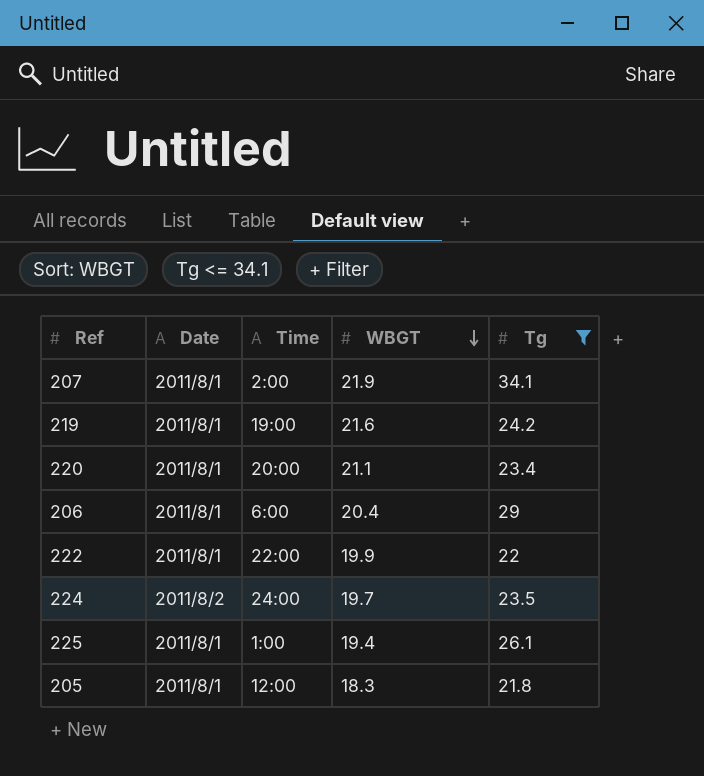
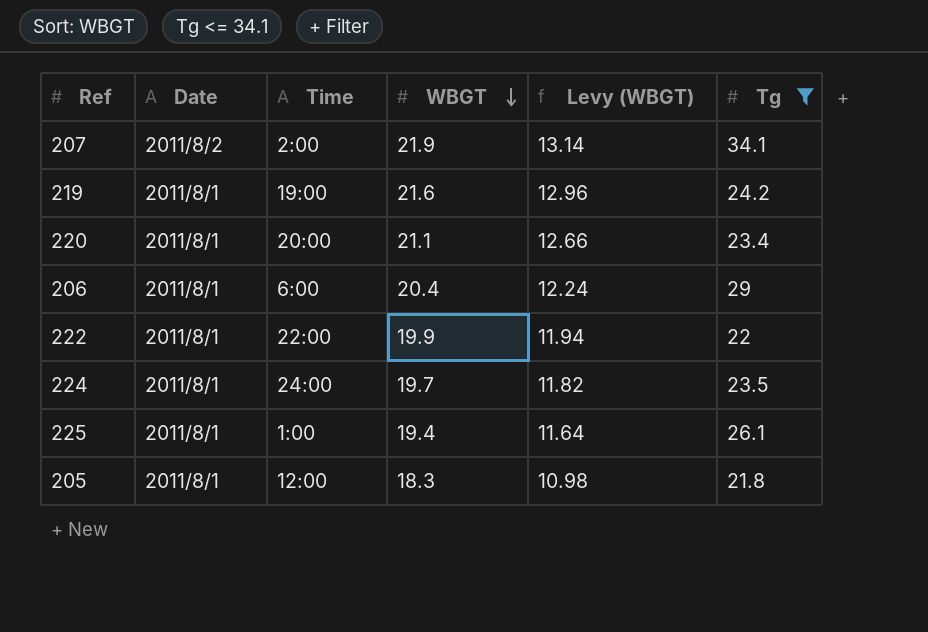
column Levy (WBGT) | formula: none -> [WBGT] * 0.6
207 | Date: 2011/8/1 -> 2011/8/2
224 | Date: 2011/8/2 -> 2011/8/1

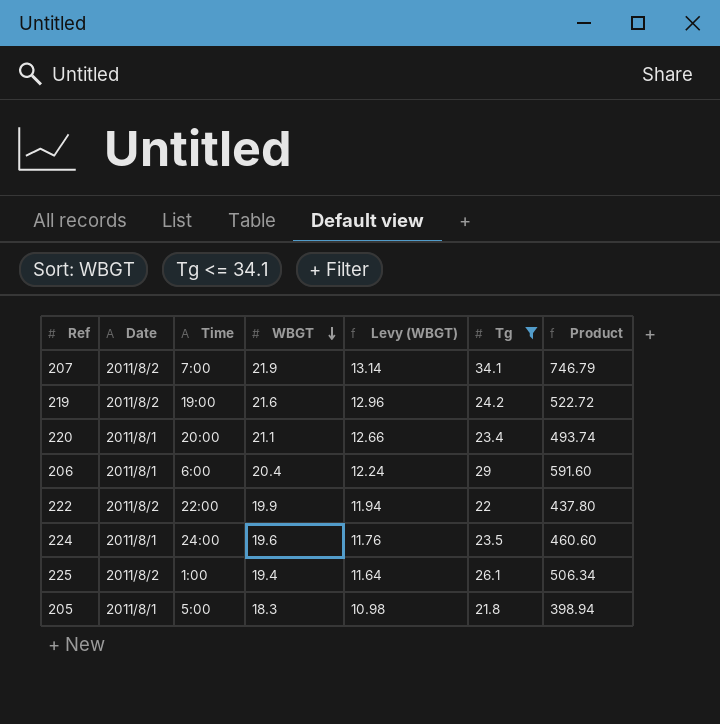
column Product | formula: none -> [WBGT] * [Tg]
207 | Time: 2:00 -> 7:00
219 | Date: 2011/8/1 -> 2011/8/2
222 | Date: 2011/8/1 -> 2011/8/2
224 | WBGT: 19.7 -> 19.6
224 | Levy (WBGT): 11.82 -> 11.76
225 | Date: 2011/8/1 -> 2011/8/2
205 | Time: 12:00 -> 5:00

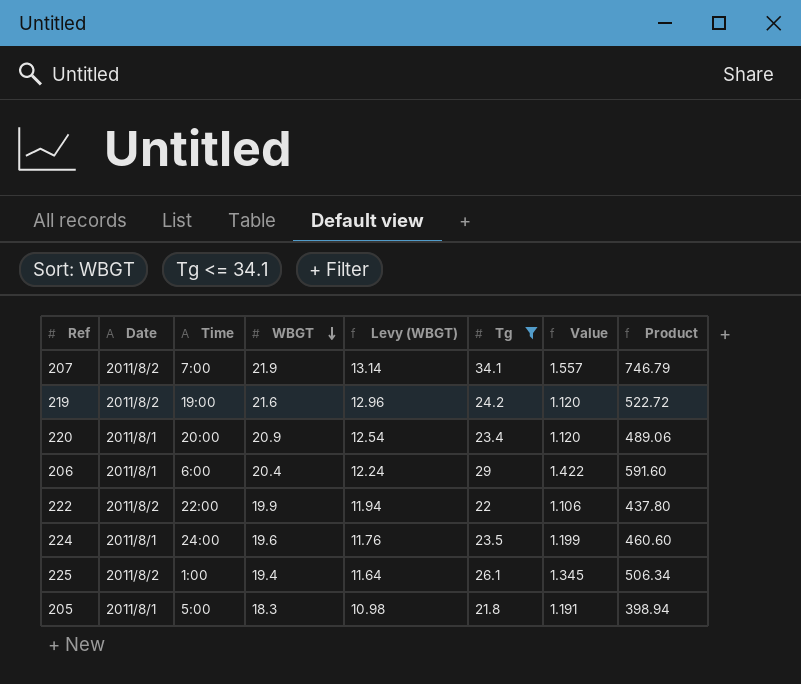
column Value | formula: none -> [Tg] / [WBGT]
220 | WBGT: 21.1 -> 20.9
220 | Levy (WBGT): 12.66 -> 12.54
220 | Product: 493.74 -> 489.06

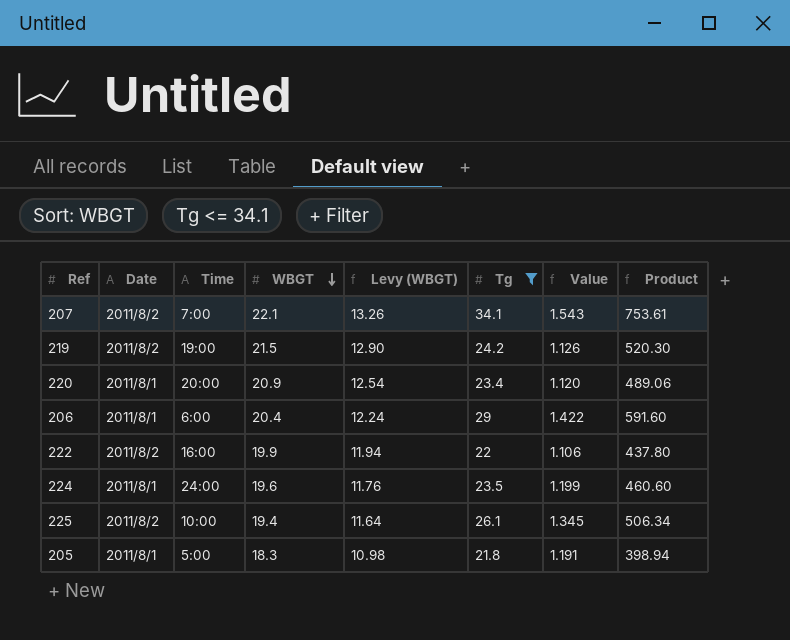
207 | WBGT: 21.9 -> 22.1
207 | Levy (WBGT): 13.14 -> 13.26
207 | Value: 1.557 -> 1.543
207 | Product: 746.79 -> 753.61
219 | WBGT: 21.6 -> 21.5
219 | Levy (WBGT): 12.96 -> 12.90
219 | Value: 1.120 -> 1.126
219 | Product: 522.72 -> 520.30
222 | Time: 22:00 -> 16:00
225 | Time: 1:00 -> 10:00

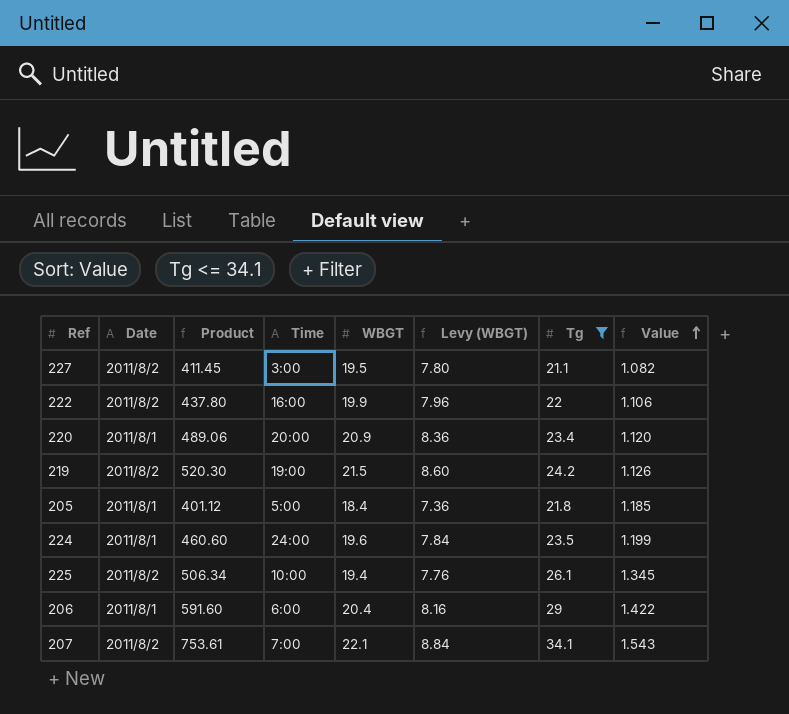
row order: WBGT descending -> Value ascending
column Product | position: 8 -> 3
column Levy (WBGT) | formula: [WBGT] * 0.6 -> [WBGT] * 0.4
row 227: none -> 2011/8/2 | 411.45 | 3:00 | 19.5 | 7.80 | 21.1 | 1.082
205 | Product: 398.94 -> 401.12
205 | WBGT: 18.3 -> 18.4
205 | Value: 1.191 -> 1.185

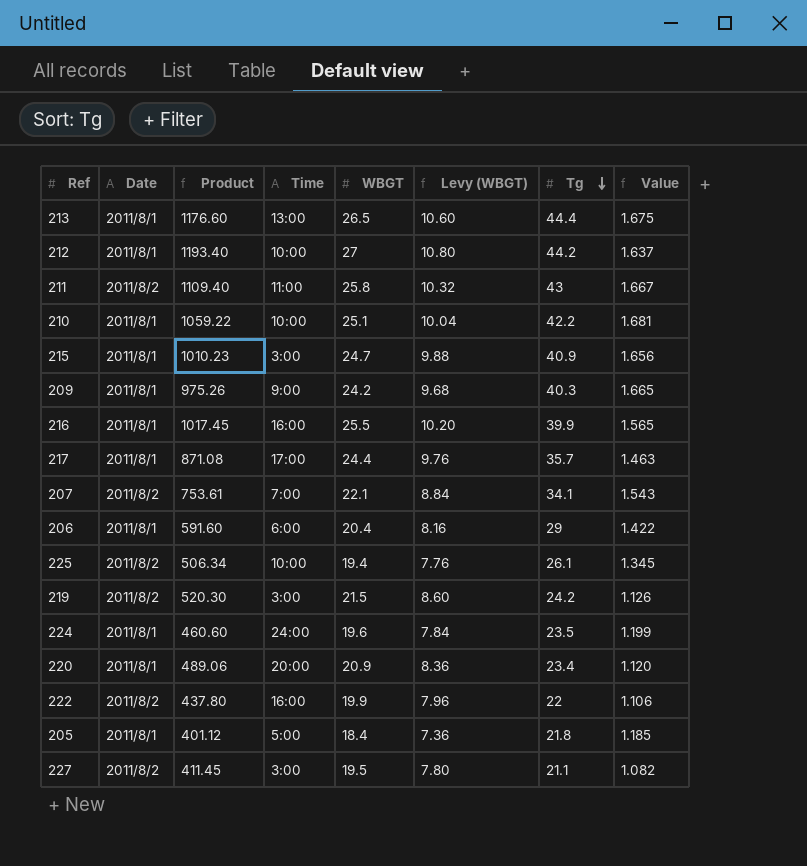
filter: Tg <= 34.1 -> none
row order: Value ascending -> Tg descending
219 | Time: 19:00 -> 3:00

